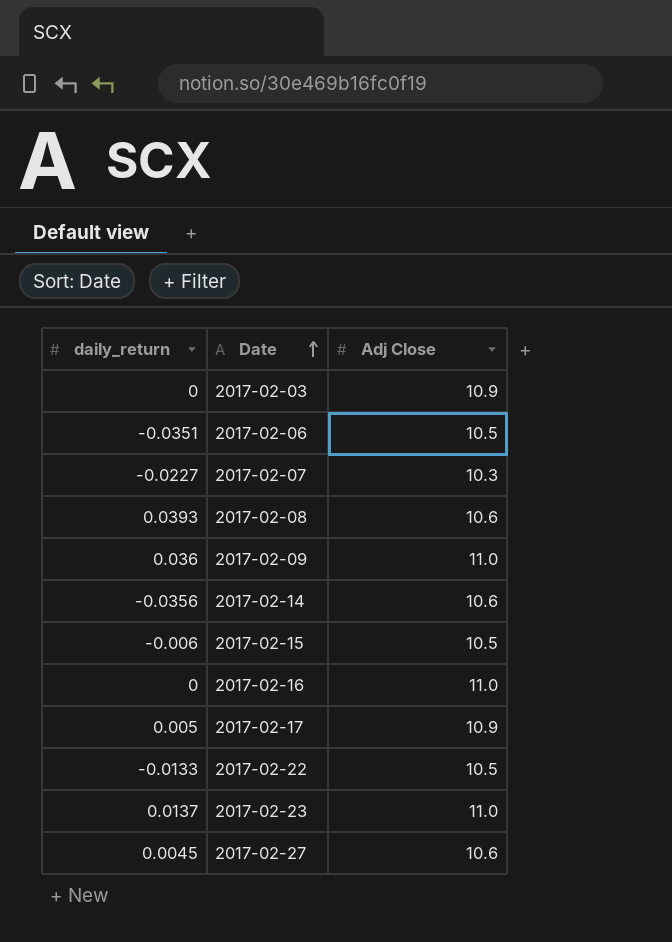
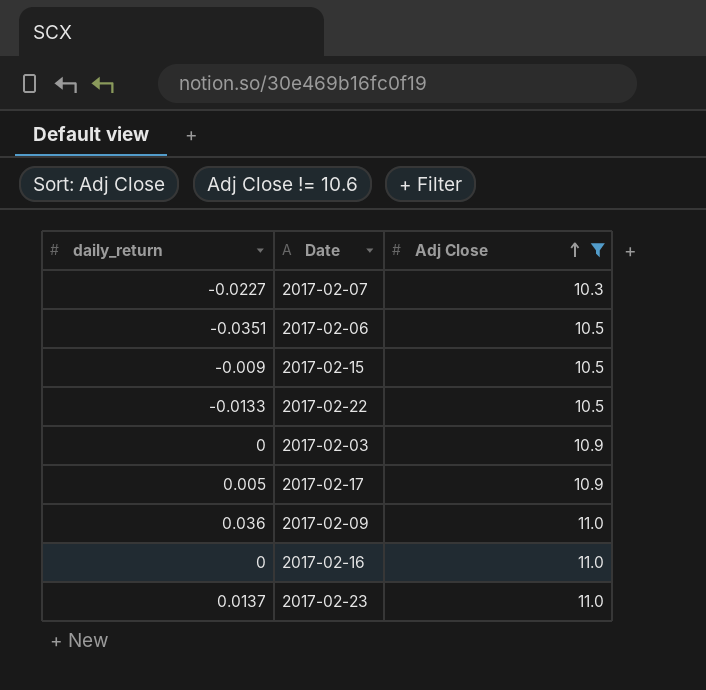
filter: none -> Adj Close != 10.6
row order: Date ascending -> Adj Close ascending
2017-02-15 | daily_return: -0.006 -> -0.009

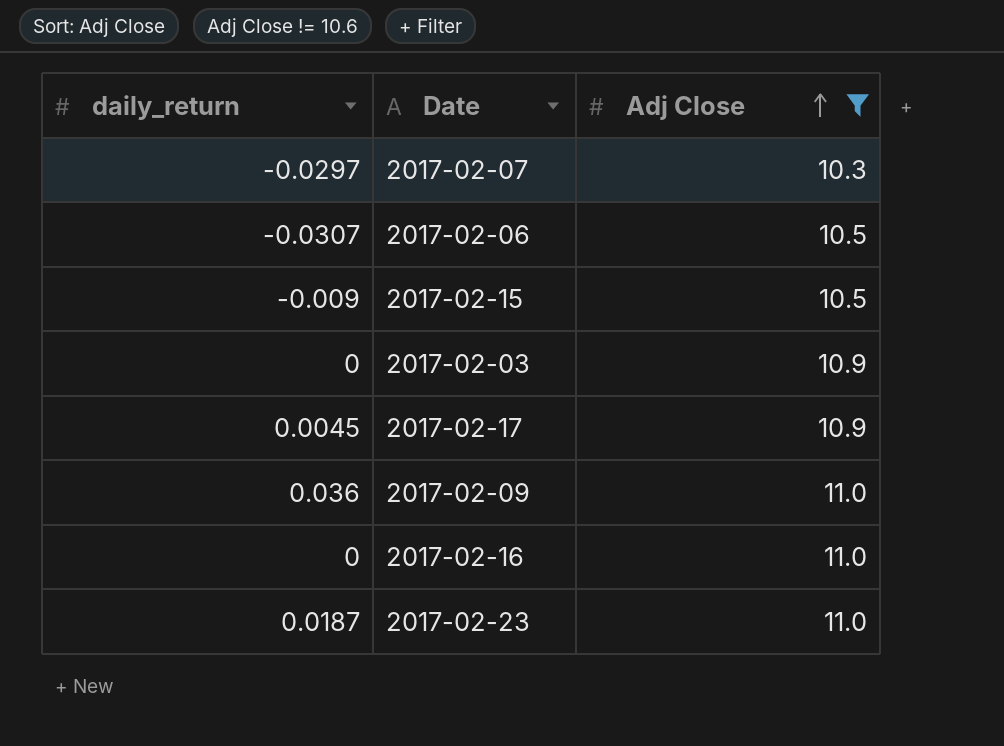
row 2017-02-22: -0.0133 | 10.5 -> none
2017-02-07 | daily_return: -0.0227 -> -0.0297
2017-02-06 | daily_return: -0.0351 -> -0.0307
2017-02-17 | daily_return: 0.005 -> 0.0045
2017-02-23 | daily_return: 0.0137 -> 0.0187

